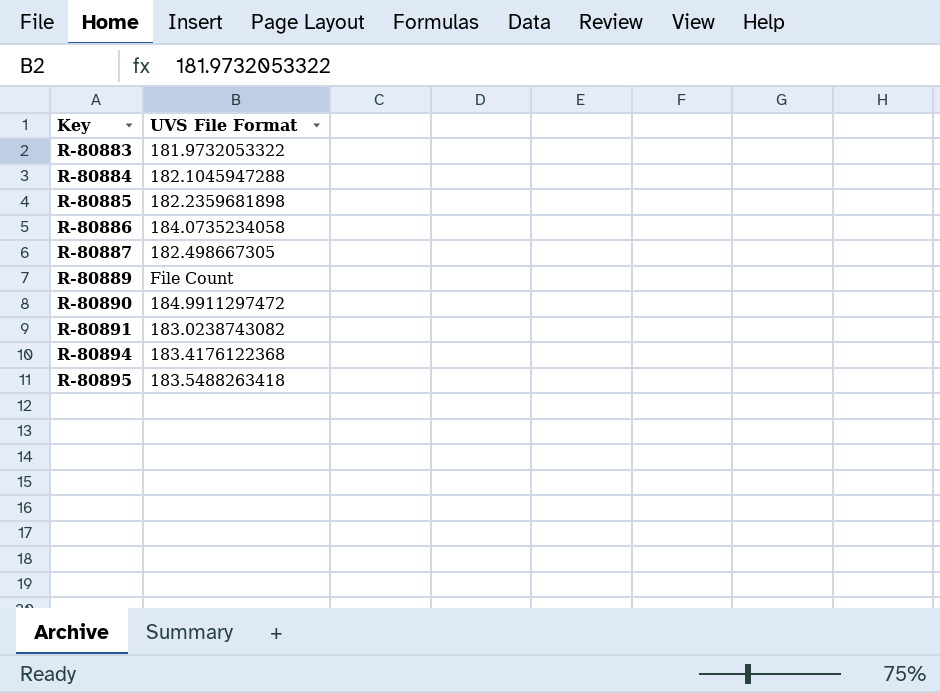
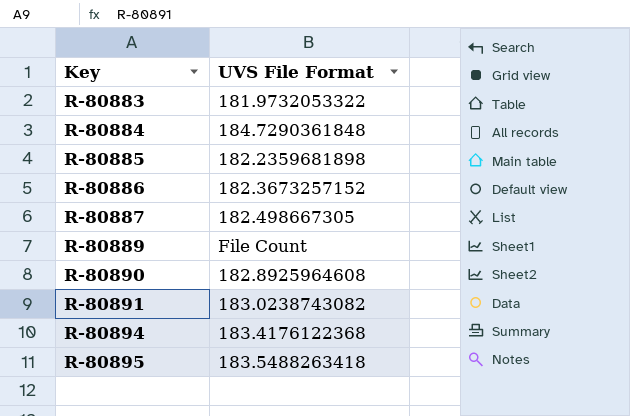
R-80884 | UVS File Format: 182.1045947288 -> 184.7290361848
R-80886 | UVS File Format: 184.0735234058 -> 182.3673257152
R-80890 | UVS File Format: 184.9911297472 -> 182.8925964608

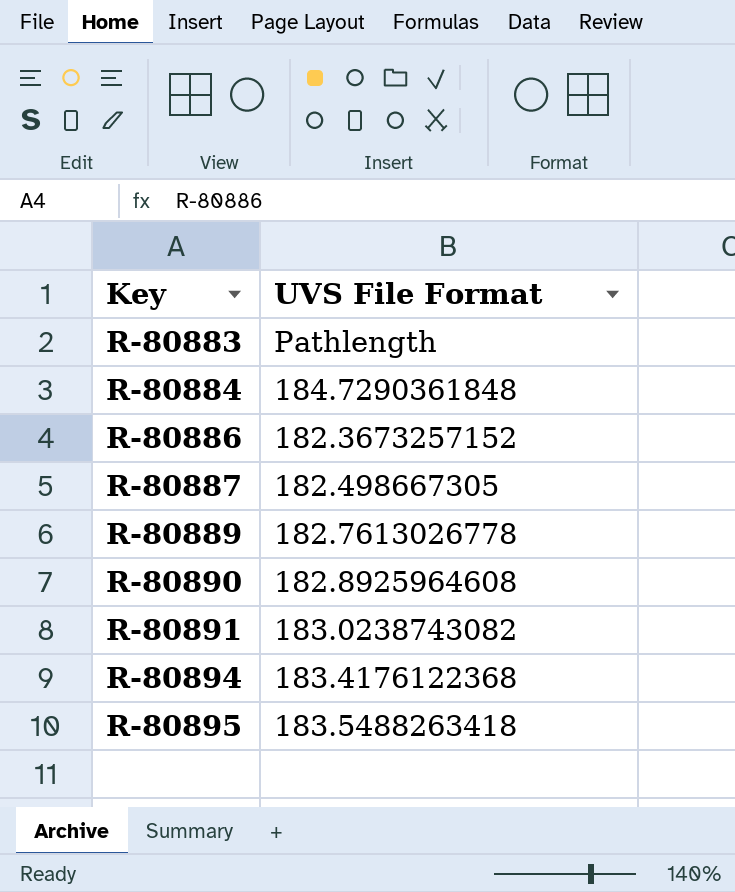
row R-80885: 182.2359681898 -> none
R-80883 | UVS File Format: 181.9732053322 -> Pathlength
R-80889 | UVS File Format: File Count -> 182.7613026778

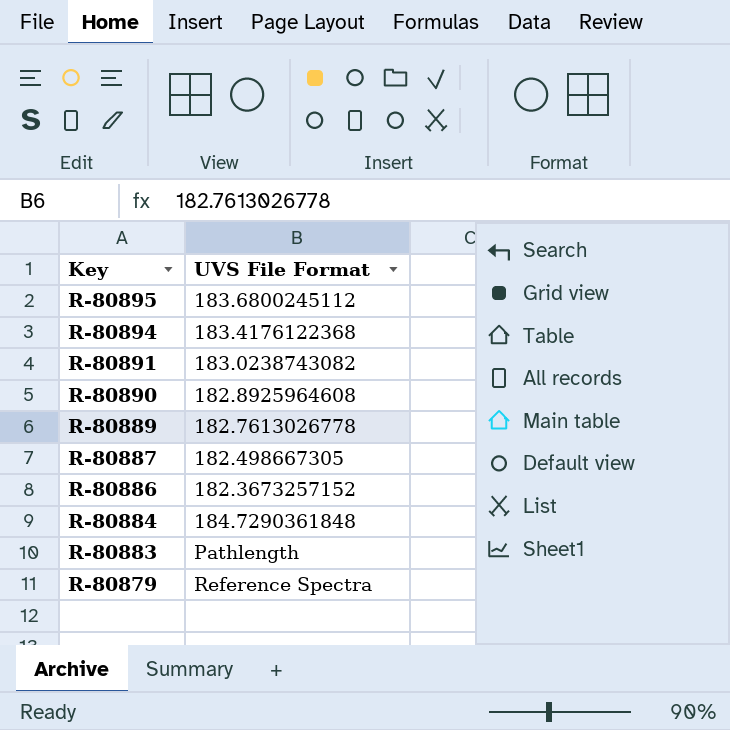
row order: Key ascending -> Key descending
R-80895 | UVS File Format: 183.5488263418 -> 183.6800245112
row R-80879: none -> Reference Spectra

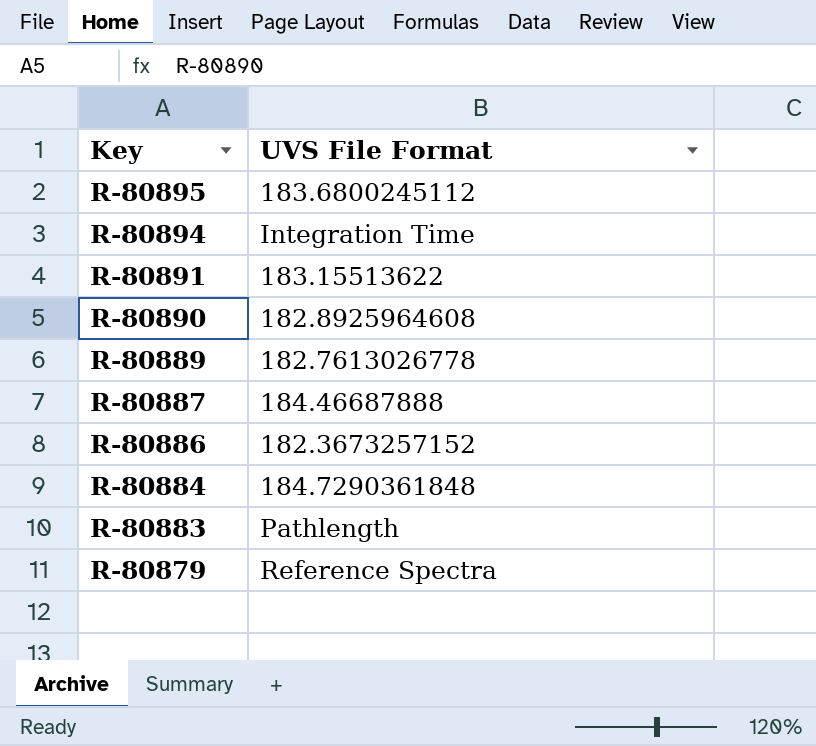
R-80894 | UVS File Format: 183.4176122368 -> Integration Time
R-80891 | UVS File Format: 183.0238743082 -> 183.15513622
R-80887 | UVS File Format: 182.498667305 -> 184.46687888

